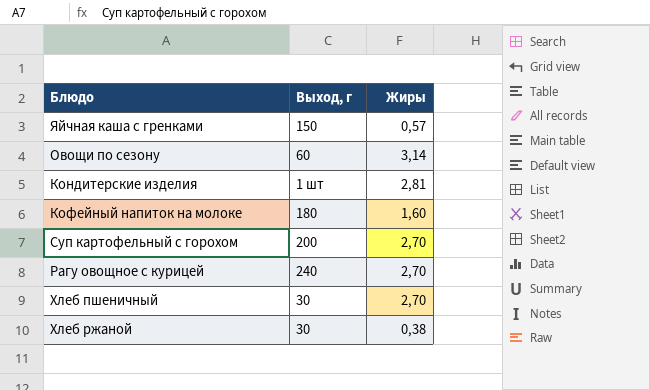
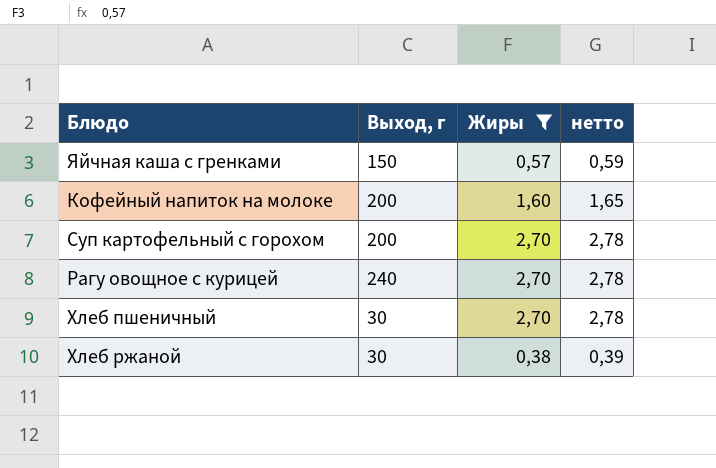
filter: none -> Жиры <= 2,70
column нетто | formula: none -> [Жиры] * 1,03
Кофейный напиток на молоке | Выход, г: 180 -> 200

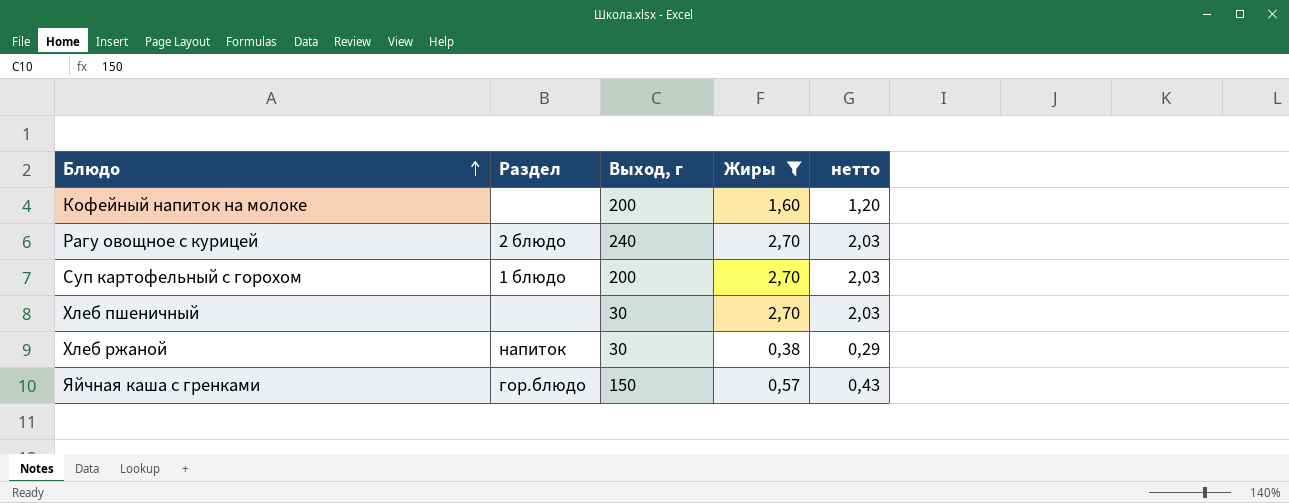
row order: none -> Блюдо ascending
column Раздел | position: none -> 2
column нетто | formula: [Жиры] * 1,03 -> [Жиры] * 0,75

